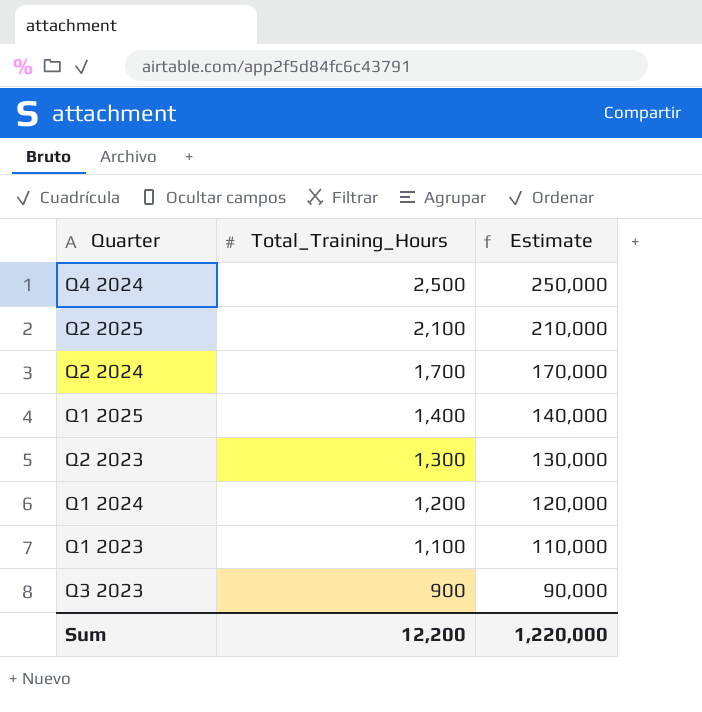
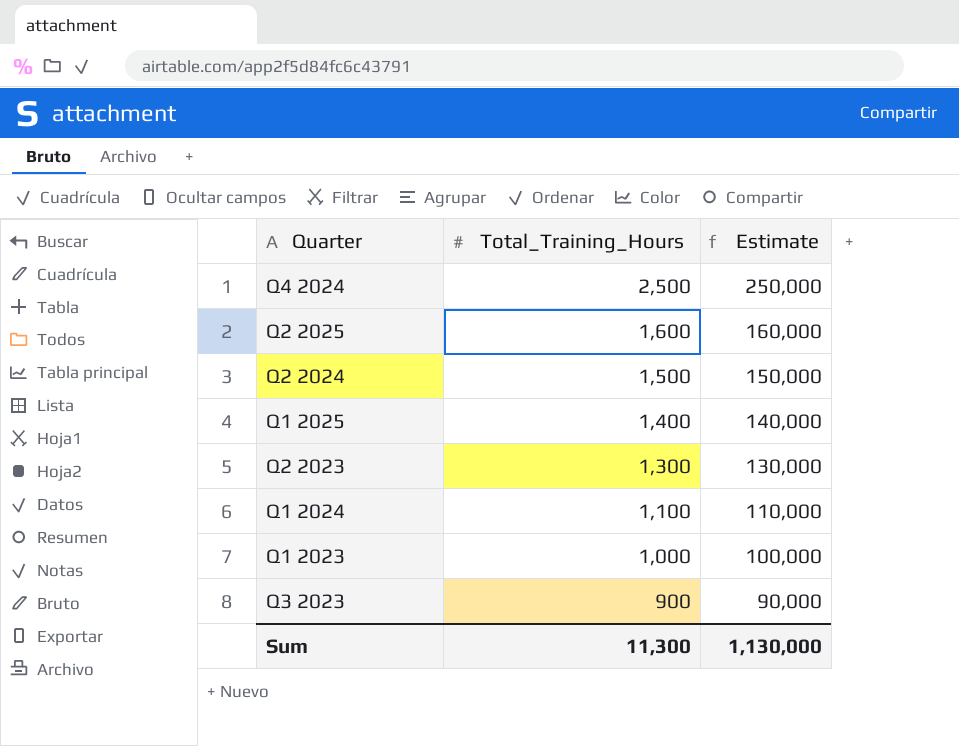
Q2 2025 | Total_Training_Hours: 2,100 -> 1,600
Q2 2025 | Estimate: 210,000 -> 160,000
Q2 2024 | Total_Training_Hours: 1,700 -> 1,500
Q2 2024 | Estimate: 170,000 -> 150,000
Q1 2024 | Total_Training_Hours: 1,200 -> 1,100
Q1 2024 | Estimate: 120,000 -> 110,000
Q1 2023 | Total_Training_Hours: 1,100 -> 1,000
Q1 2023 | Estimate: 110,000 -> 100,000
Sum | Total_Training_Hours: 12,200 -> 11,300
Sum | Estimate: 1,220,000 -> 1,130,000

